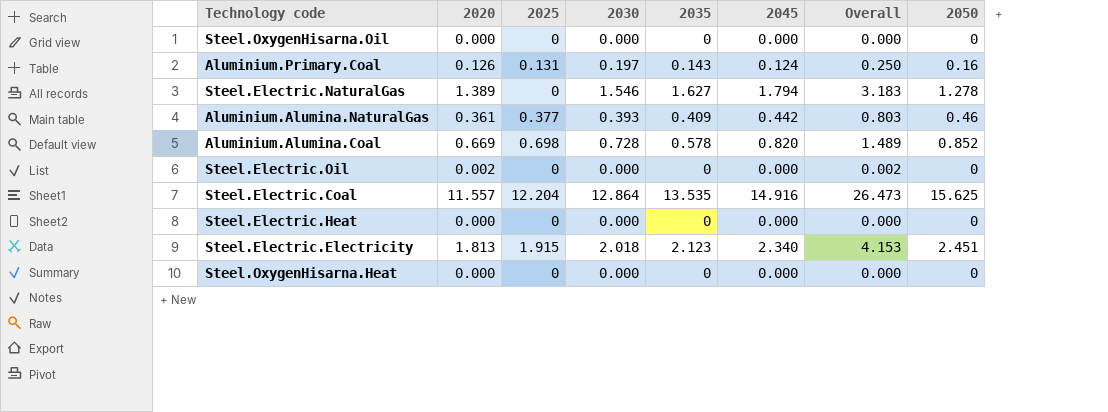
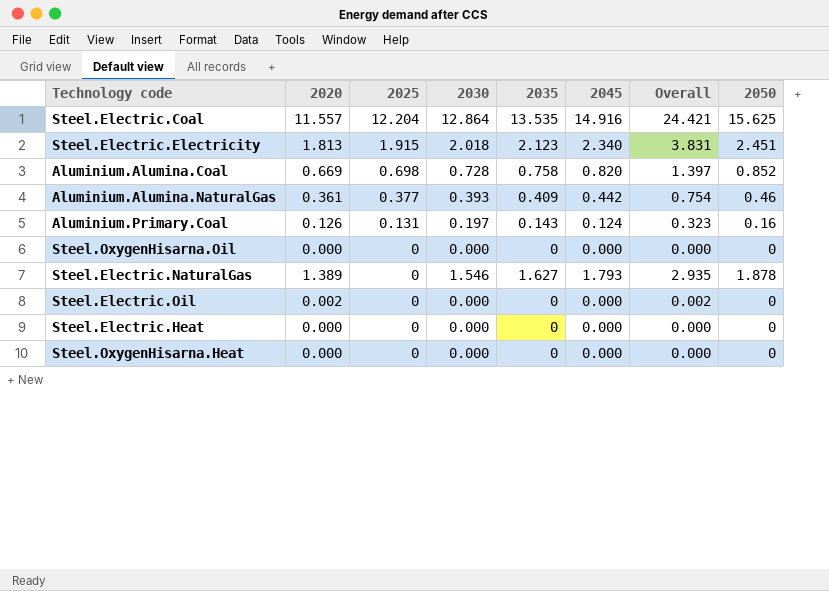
row order: none -> 2025 descending
column Overall | formula: [2020] + [2045] -> [2020] + [2030]
Aluminium.Alumina.Coal | 2035: 0.578 -> 0.758
Steel.Electric.NaturalGas | 2045: 1.794 -> 1.793
Steel.Electric.NaturalGas | 2050: 1.278 -> 1.878

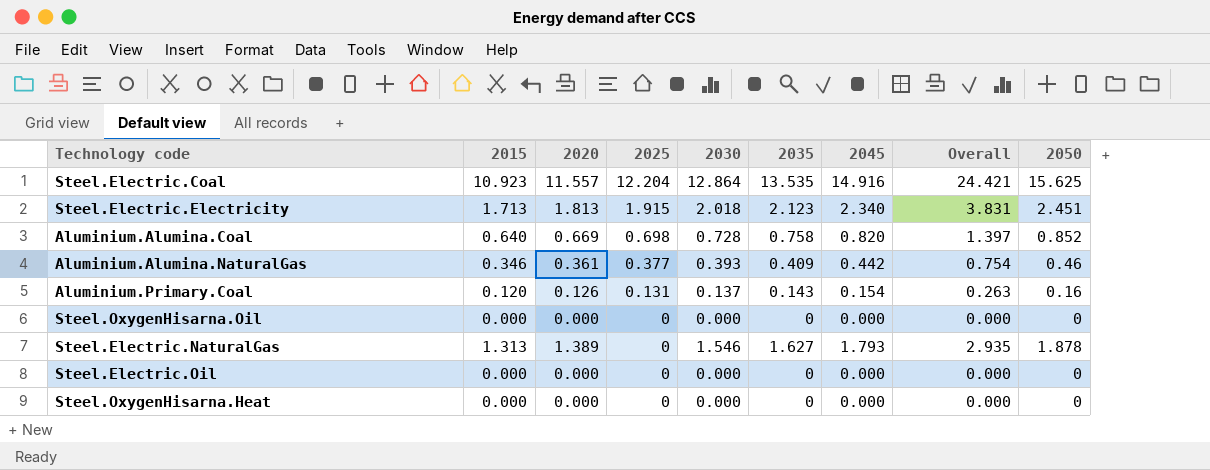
column 2015 | position: none -> 2
row Steel.Electric.Heat: 0.000 | 0 | 0.000 | 0 | 0.000 | 0.000 | 0 -> none
Aluminium.Primary.Coal | 2030: 0.197 -> 0.137
Aluminium.Primary.Coal | 2045: 0.124 -> 0.154
Aluminium.Primary.Coal | Overall: 0.323 -> 0.263
Steel.Electric.Oil | 2020: 0.002 -> 0.000
Steel.Electric.Oil | Overall: 0.002 -> 0.000

